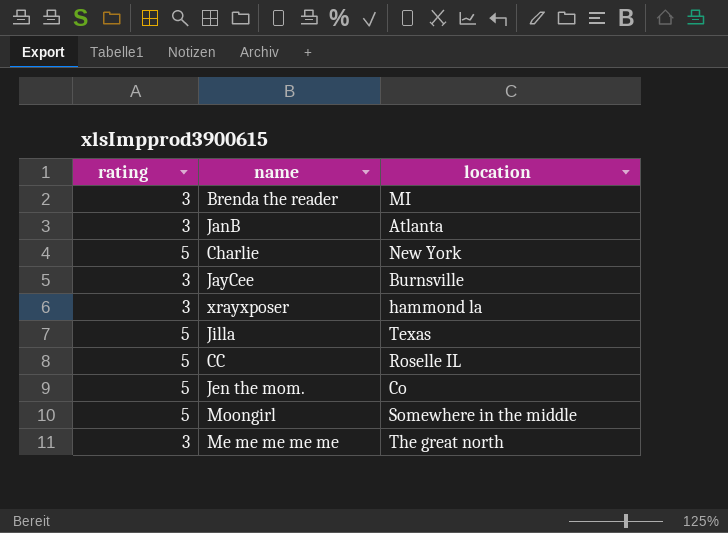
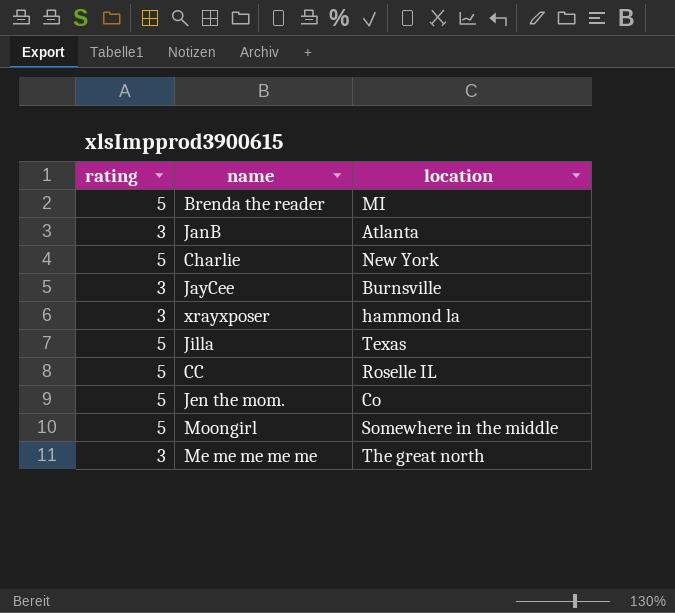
Brenda the reader | rating: 3 -> 5

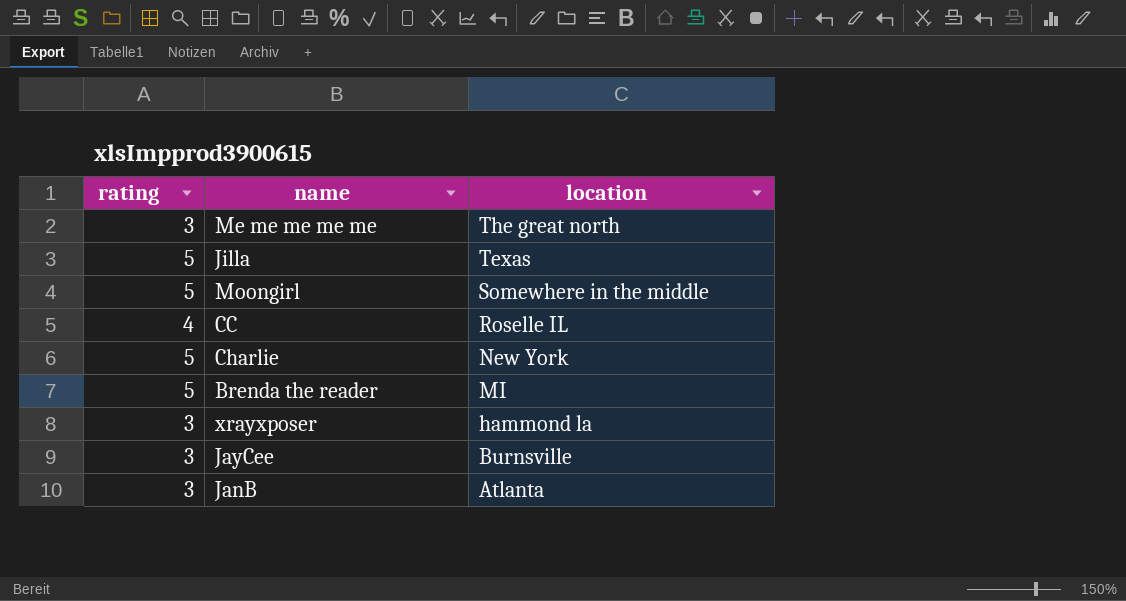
row order: none -> location descending
row Jen the mom.: 5 | Co -> none
CC | rating: 5 -> 4

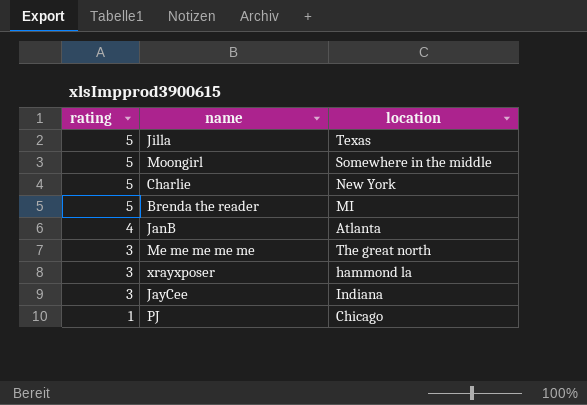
row order: location descending -> rating descending
row CC: 4 | Roselle IL -> none
JanB | rating: 3 -> 4
JayCee | location: Burnsville -> Indiana
row PJ: none -> 1 | Chicago

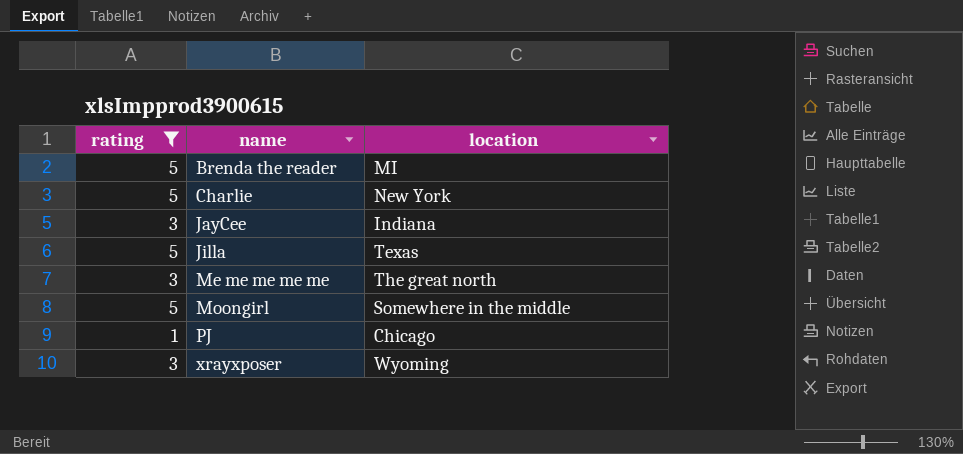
filter: none -> rating != 4
row order: rating descending -> name ascending
xrayxposer | location: hammond la -> Wyoming

